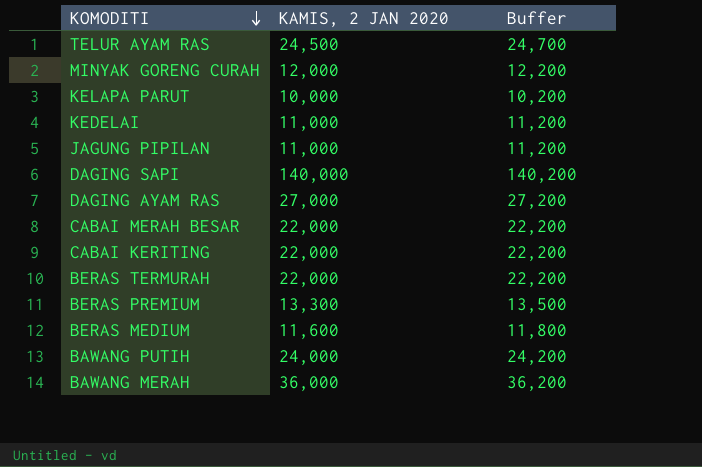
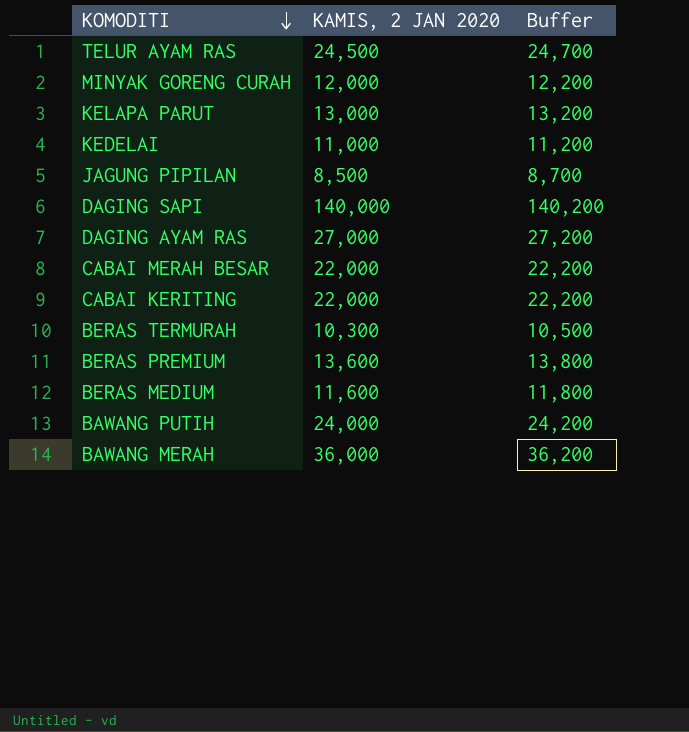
KELAPA PARUT | KAMIS, 2 JAN 2020: 10,000 -> 13,000
KELAPA PARUT | Buffer: 10,200 -> 13,200
JAGUNG PIPILAN | KAMIS, 2 JAN 2020: 11,000 -> 8,500
JAGUNG PIPILAN | Buffer: 11,200 -> 8,700
BERAS TERMURAH | KAMIS, 2 JAN 2020: 22,000 -> 10,300
BERAS TERMURAH | Buffer: 22,200 -> 10,500
BERAS PREMIUM | KAMIS, 2 JAN 2020: 13,300 -> 13,600
BERAS PREMIUM | Buffer: 13,500 -> 13,800

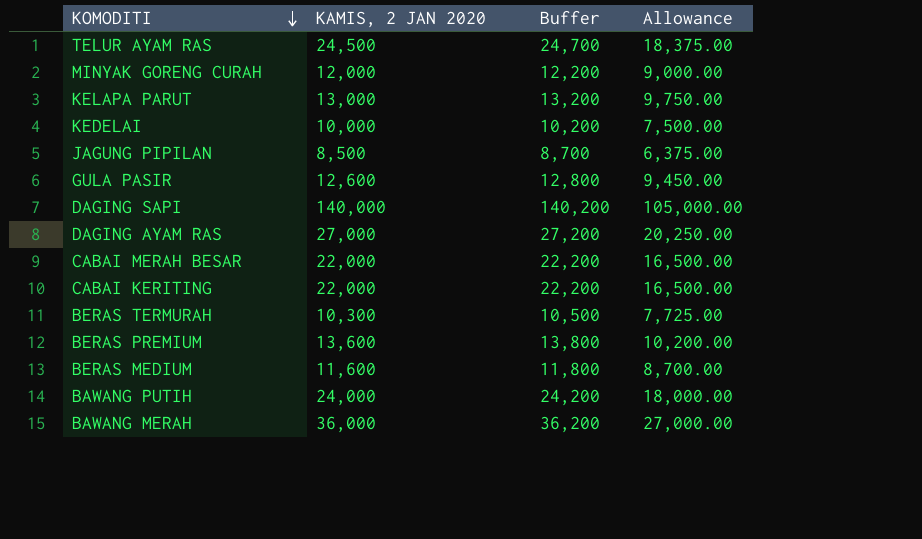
column Allowance | formula: none -> [KAMIS, 2 JAN 2020] * 0.75
KEDELAI | KAMIS, 2 JAN 2020: 11,000 -> 10,000
KEDELAI | Buffer: 11,200 -> 10,200
row GULA PASIR: none -> 12,600 | 12,800 | 9,450.00

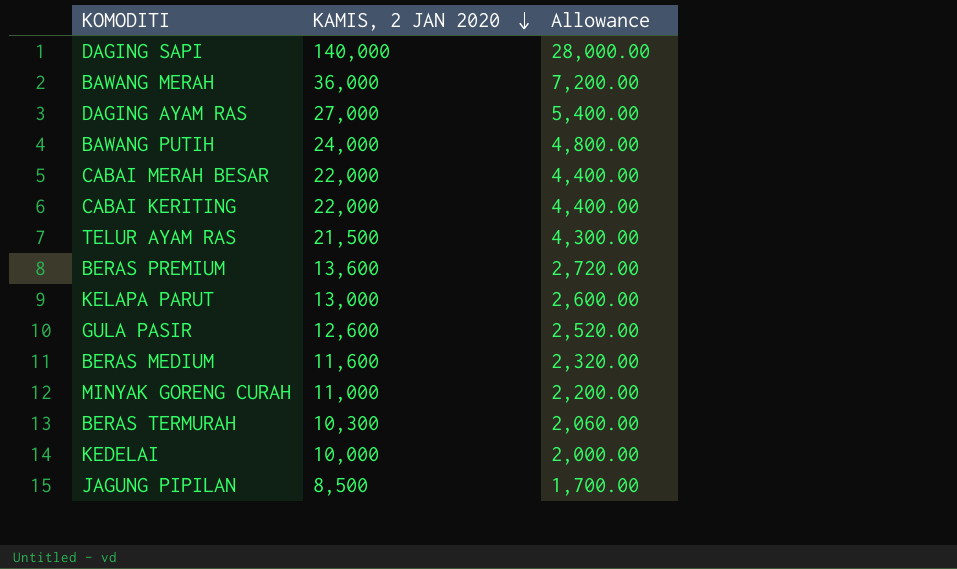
row order: KOMODITI descending -> KAMIS, 2 JAN 2020 descending
column Buffer | formula: [KAMIS, 2 JAN 2020] + 200 -> none
column Allowance | formula: [KAMIS, 2 JAN 2020] * 0.75 -> [KAMIS, 2 JAN 2020] * 0.2
TELUR AYAM RAS | KAMIS, 2 JAN 2020: 24,500 -> 21,500
MINYAK GORENG CURAH | KAMIS, 2 JAN 2020: 12,000 -> 11,000

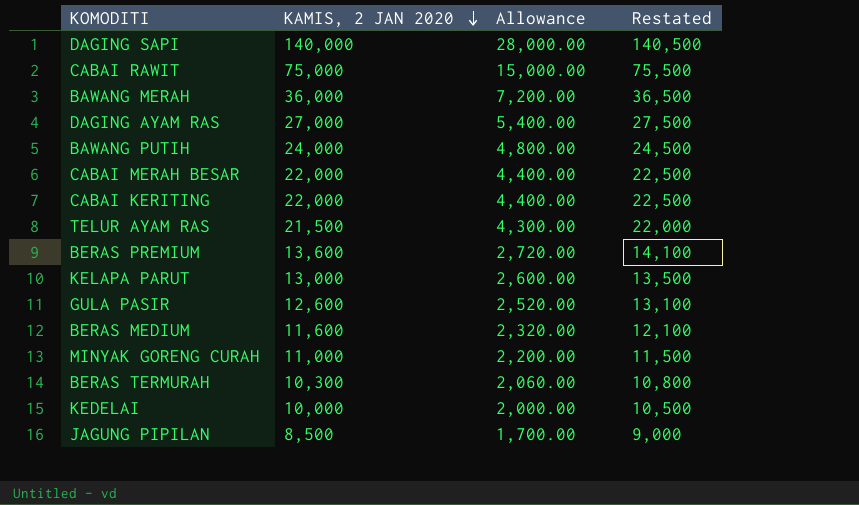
column Restated | formula: none -> [KAMIS, 2 JAN 2020] + 500
row CABAI RAWIT: none -> 75,000 | 15,000.00 | 75,500

